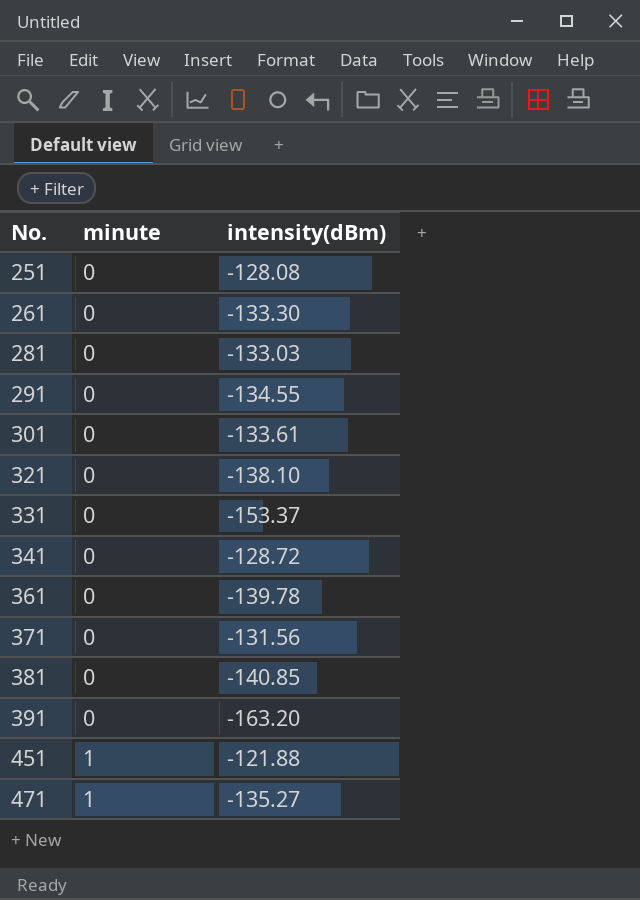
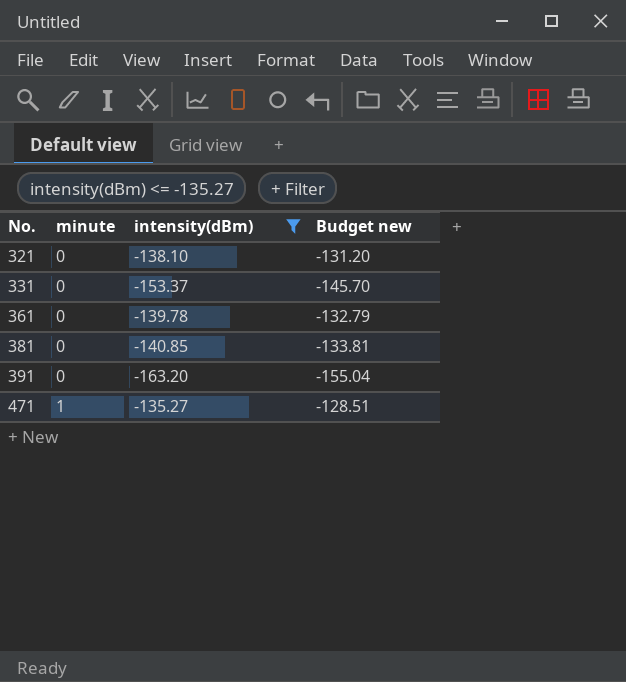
filter: none -> intensity(dBm) <= -135.27
column Budget new | formula: none -> [intensity(dBm)] * 0.95

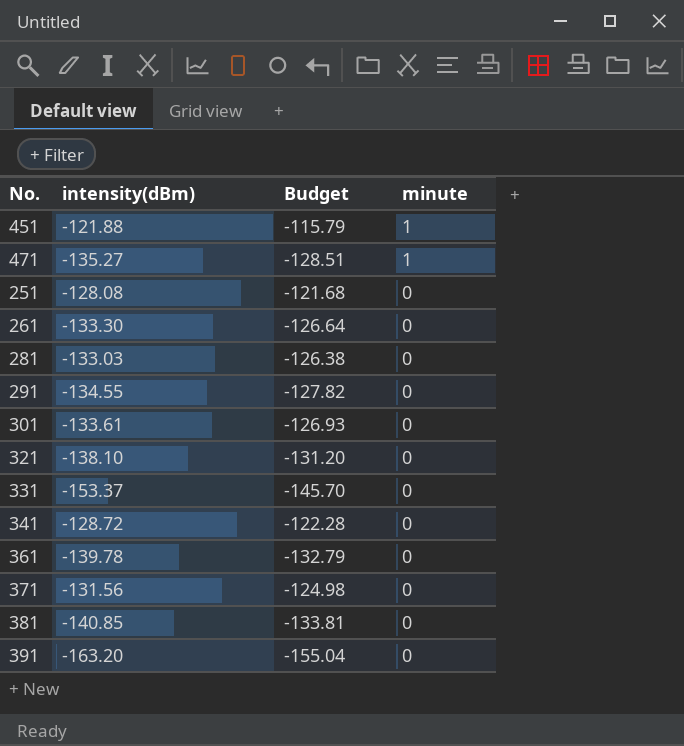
filter: intensity(dBm) <= -135.27 -> none
row order: No. ascending -> minute descending
column name: Budget new -> Budget
column minute | position: 2 -> 4

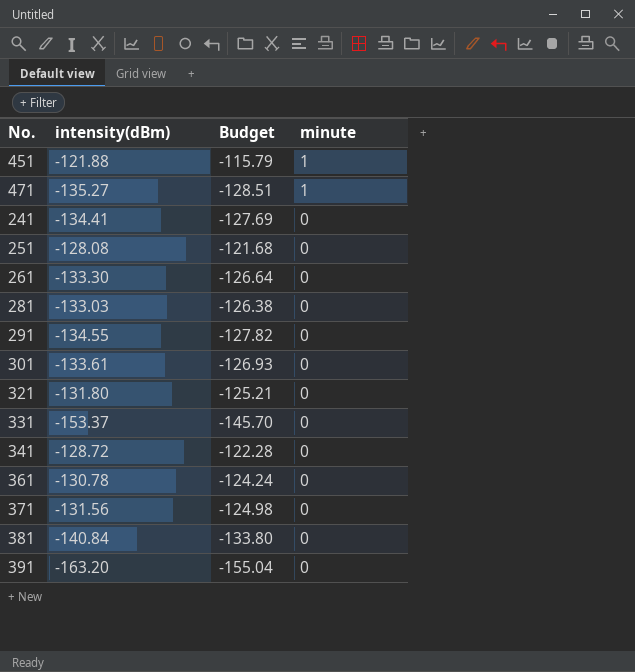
row 241: none -> -134.41 | -127.69 | 0
321 | intensity(dBm): -138.10 -> -131.80
321 | Budget: -131.20 -> -125.21
361 | intensity(dBm): -139.78 -> -130.78
361 | Budget: -132.79 -> -124.24
381 | intensity(dBm): -140.85 -> -140.84
381 | Budget: -133.81 -> -133.80

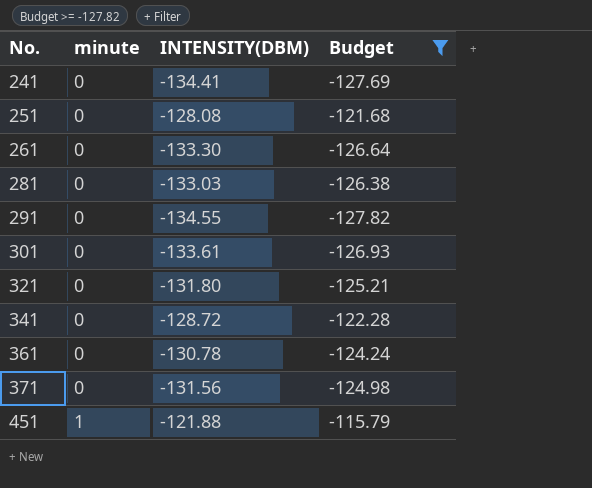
filter: none -> Budget >= -127.82
row order: minute descending -> No. ascending
column minute | position: 4 -> 2
column name: intensity(dBm) -> INTENSITY(DBM)

